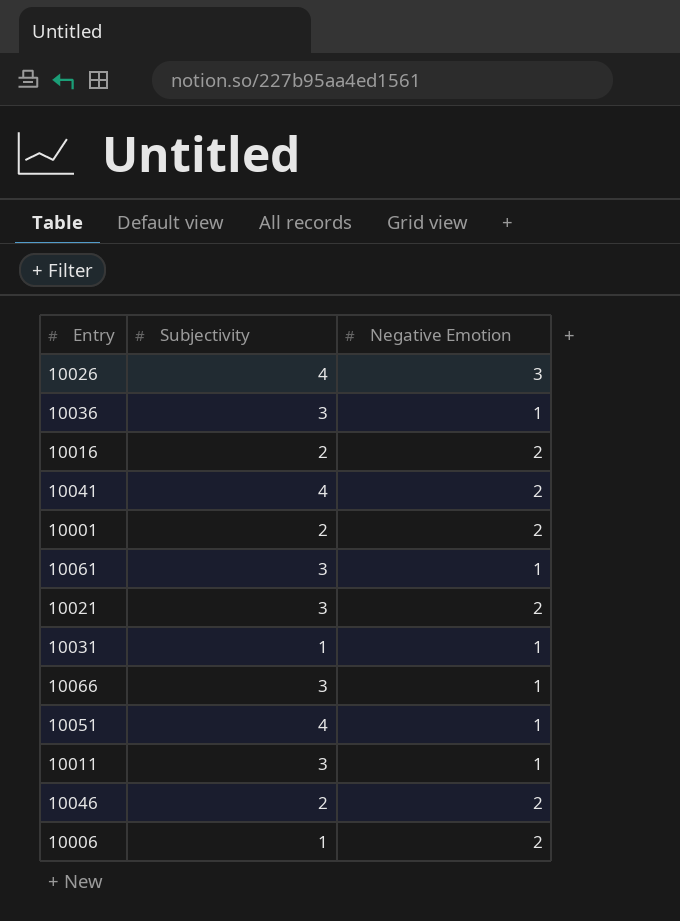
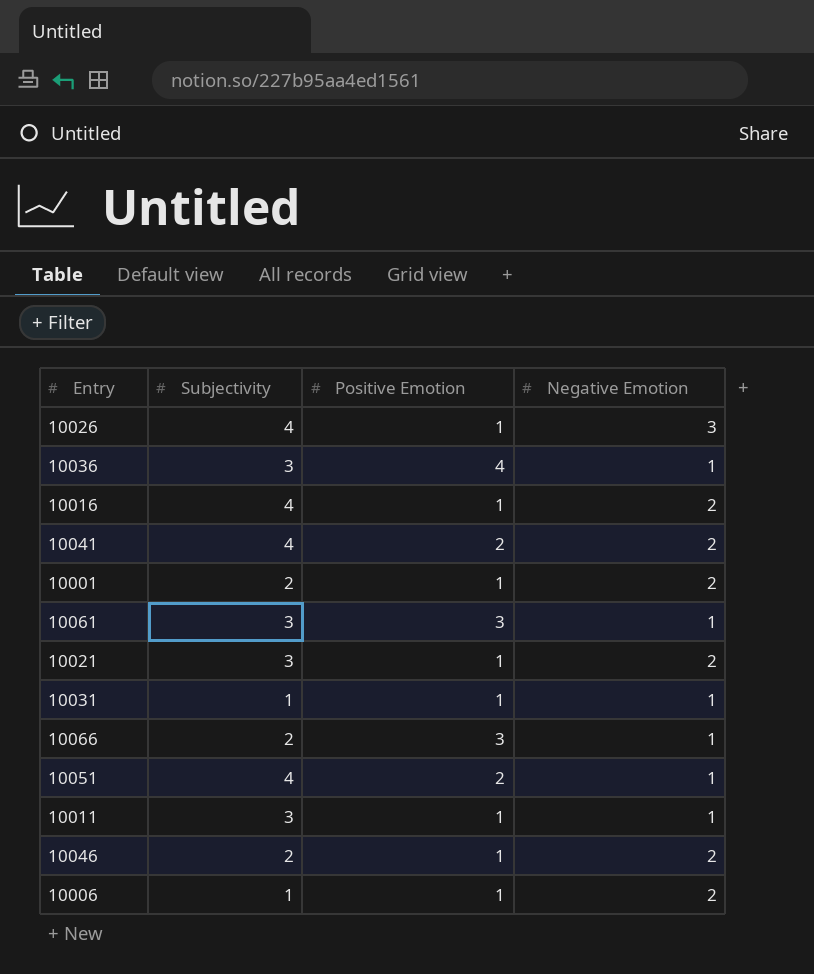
column Positive Emotion | position: none -> 3
10016 | Subjectivity: 2 -> 4
10066 | Subjectivity: 3 -> 2

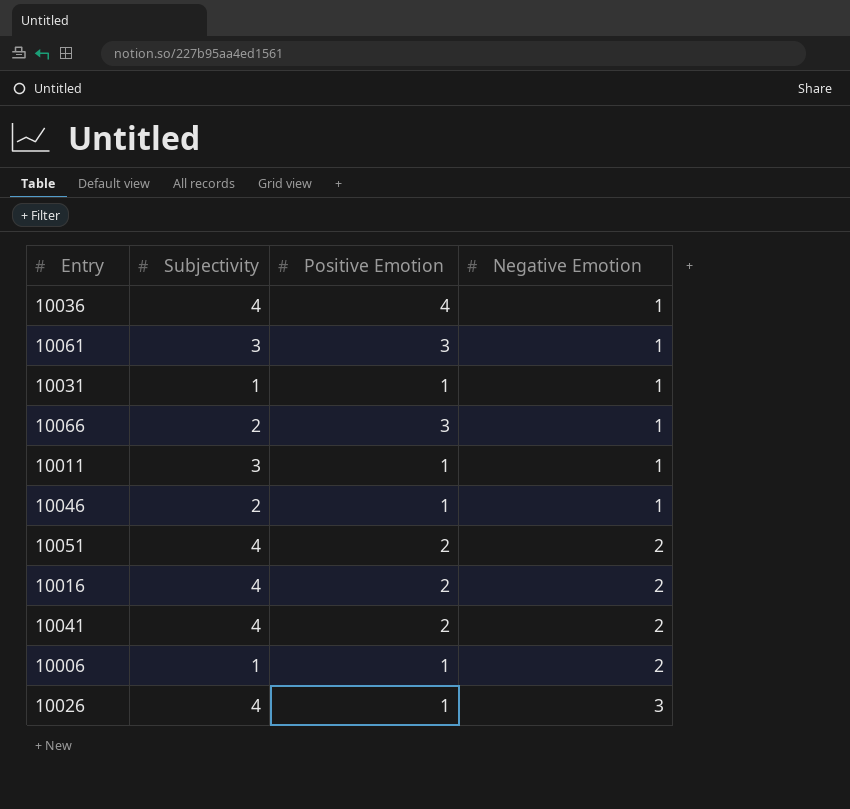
row order: none -> Negative Emotion ascending
row 10001: 2 | 1 | 2 -> none
row 10021: 3 | 1 | 2 -> none
10036 | Subjectivity: 3 -> 4
10046 | Negative Emotion: 2 -> 1
10051 | Negative Emotion: 1 -> 2
10016 | Positive Emotion: 1 -> 2

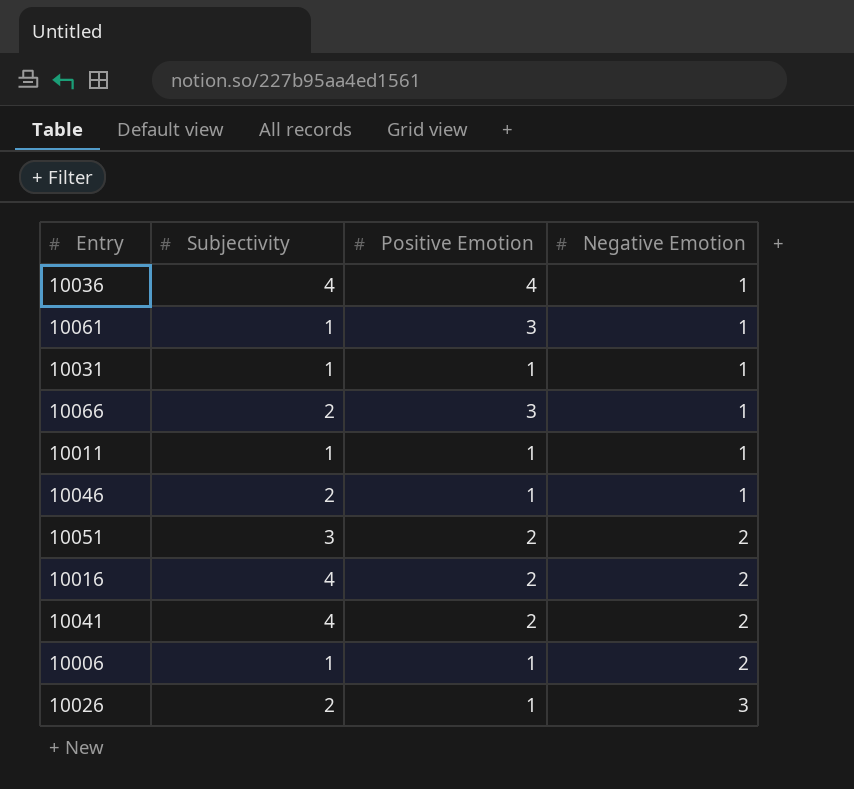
10061 | Subjectivity: 3 -> 1
10011 | Subjectivity: 3 -> 1
10051 | Subjectivity: 4 -> 3
10026 | Subjectivity: 4 -> 2

